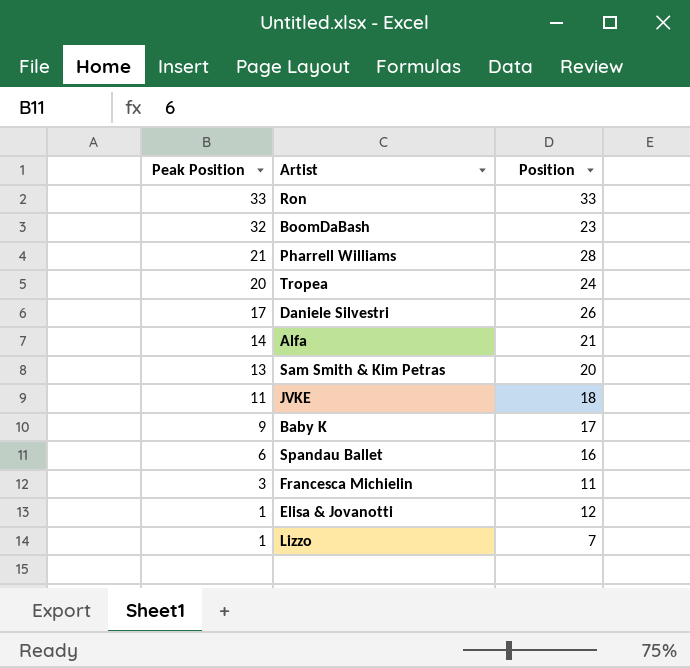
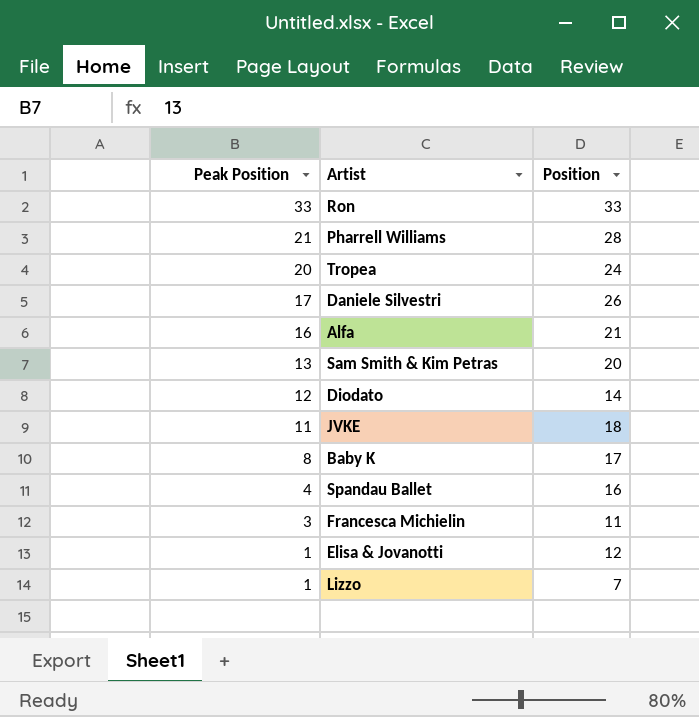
row BoomDaBash: 32 | 23 -> none
Alfa | Peak Position: 14 -> 16
row Diodato: none -> 12 | 14
Baby K | Peak Position: 9 -> 8
Spandau Ballet | Peak Position: 6 -> 4

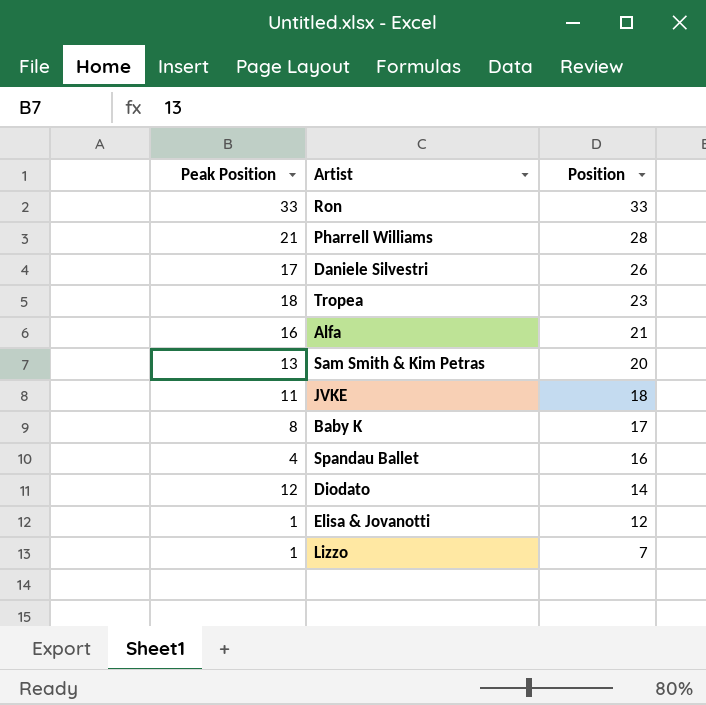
row order: Peak Position descending -> Position descending
row Francesca Michielin: 3 | 11 -> none
Tropea | Peak Position: 20 -> 18
Tropea | Position: 24 -> 23

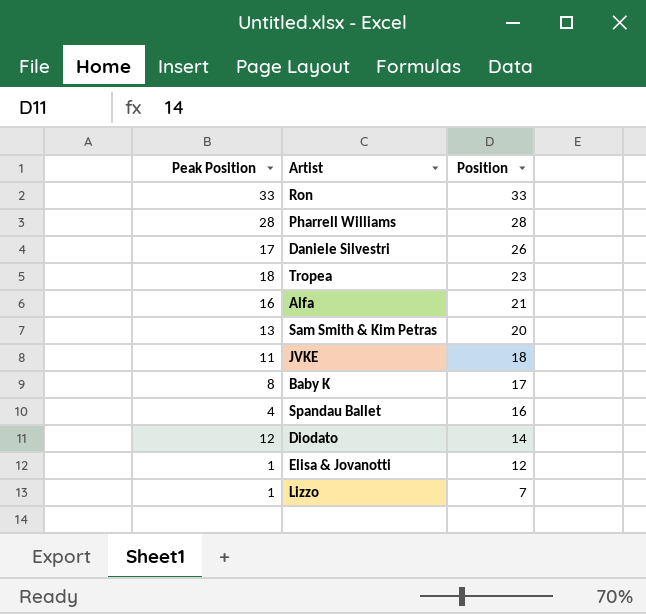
Pharrell Williams | Peak Position: 21 -> 28

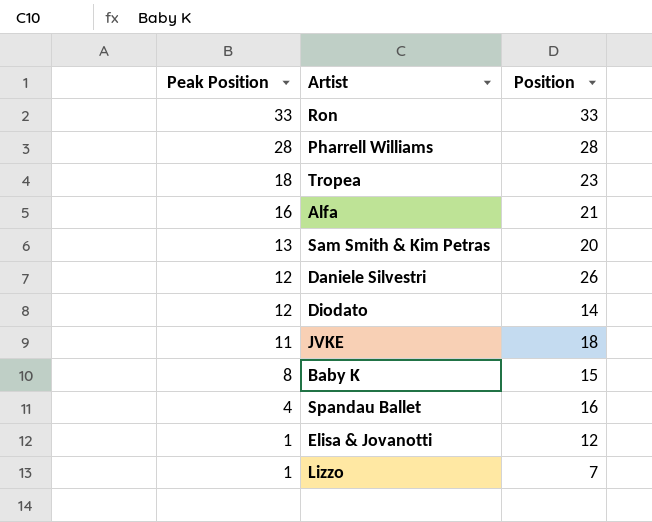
row order: Position descending -> Peak Position descending
Daniele Silvestri | Peak Position: 17 -> 12
Baby K | Position: 17 -> 15

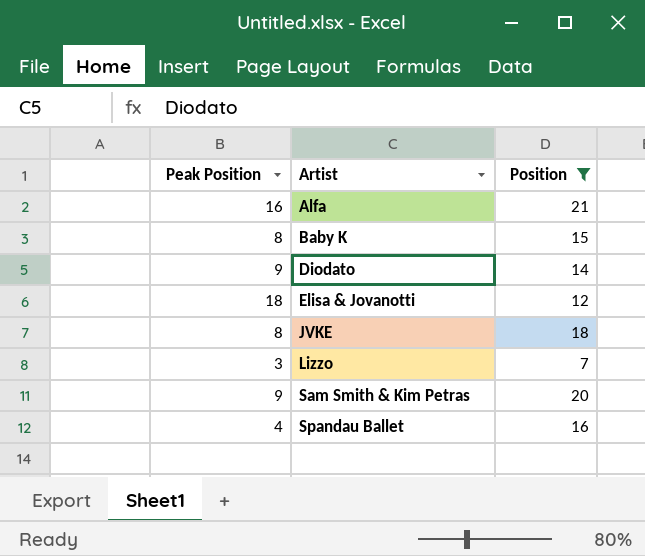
filter: none -> Position <= 21
row order: Peak Position descending -> Artist ascending
Diodato | Peak Position: 12 -> 9
Elisa & Jovanotti | Peak Position: 1 -> 18
JVKE | Peak Position: 11 -> 8
Lizzo | Peak Position: 1 -> 3
Sam Smith & Kim Petras | Peak Position: 13 -> 9

